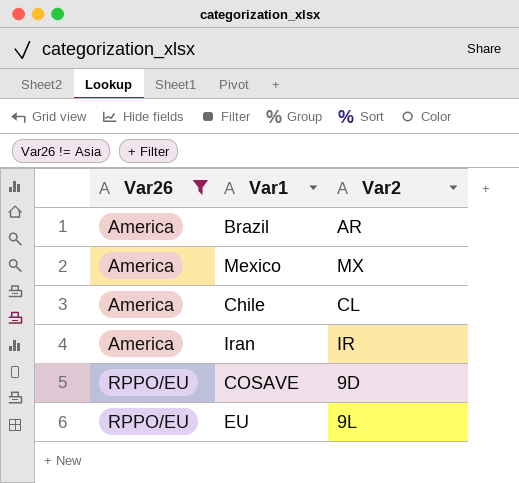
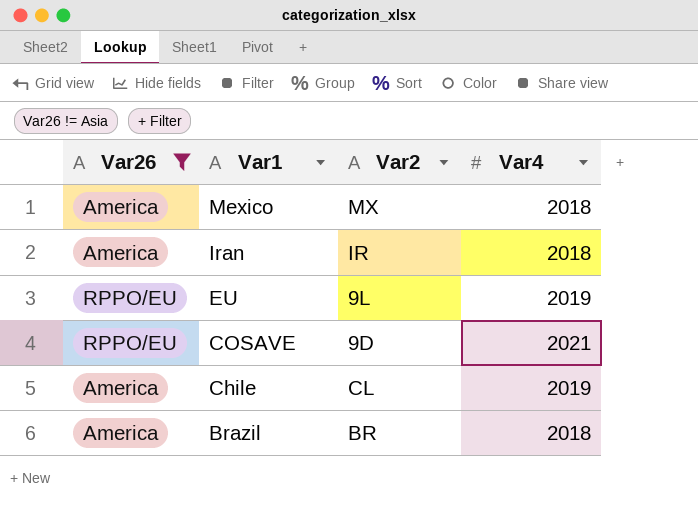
row order: Var26 ascending -> Var1 descending
column Var4 | position: none -> 4
Brazil | Var2: AR -> BR

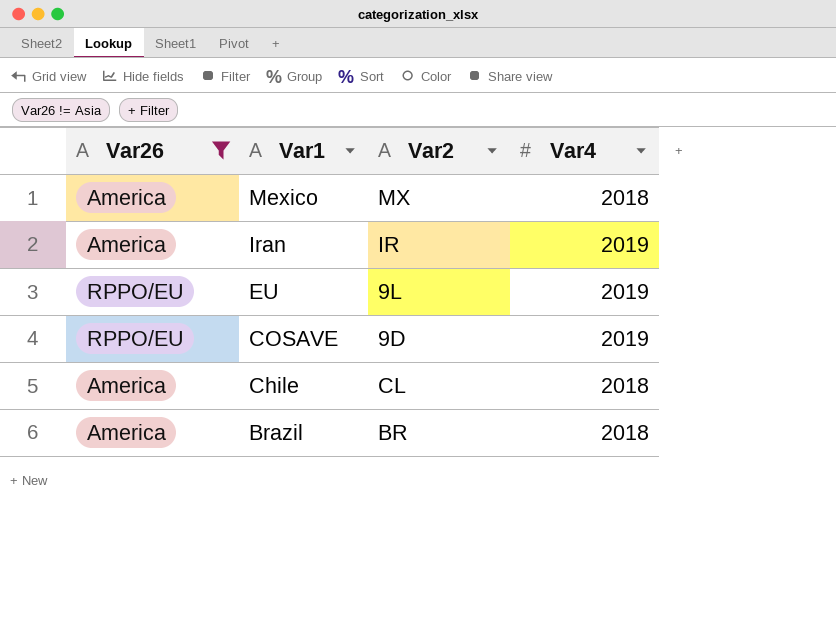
Iran | Var4: 2018 -> 2019
COSAVE | Var4: 2021 -> 2019
Chile | Var4: 2019 -> 2018

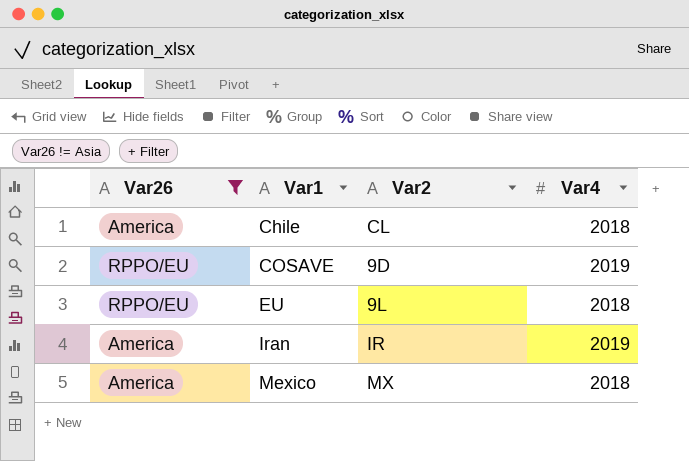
row order: Var1 descending -> Var1 ascending
row Brazil: America | BR | 2018 -> none
EU | Var4: 2019 -> 2018

